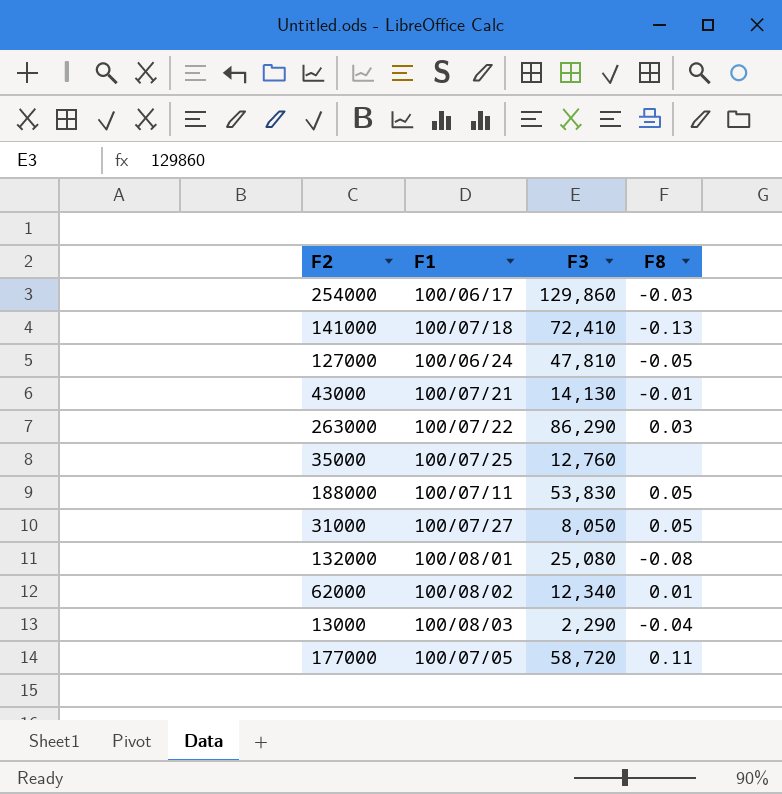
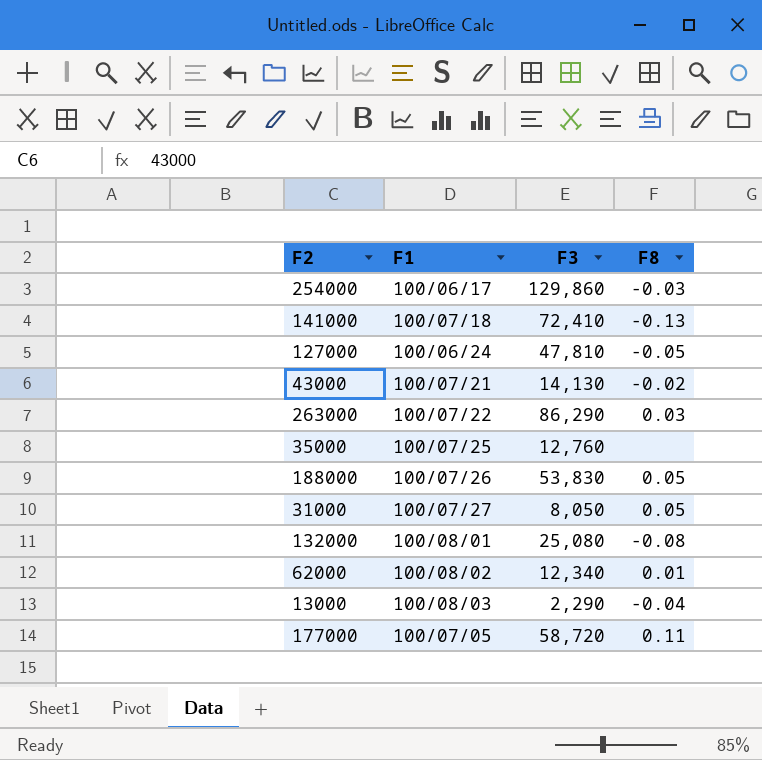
43000 | F8: -0.01 -> -0.02
188000 | F1: 100/07/11 -> 100/07/26

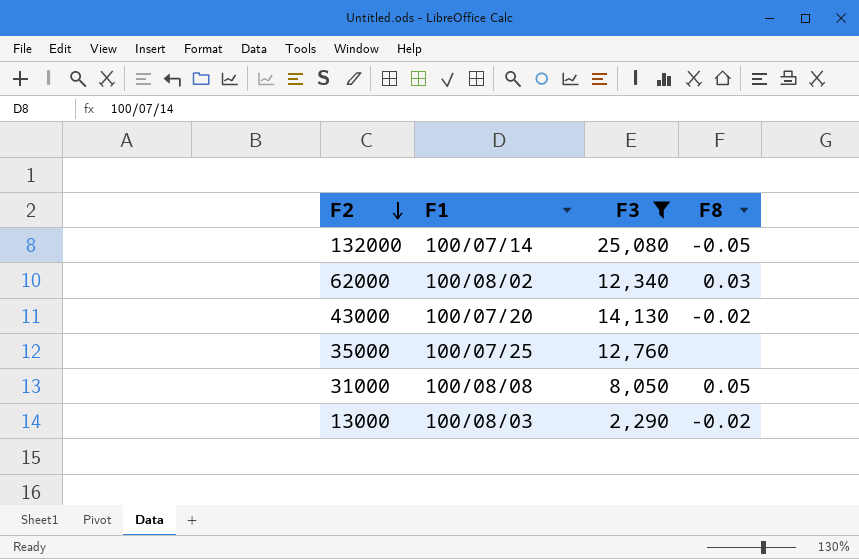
filter: none -> F3 <= 25,080
row order: none -> F2 descending
132000 | F1: 100/08/01 -> 100/07/14
132000 | F8: -0.08 -> -0.05
62000 | F8: 0.01 -> 0.03
43000 | F1: 100/07/21 -> 100/07/20
31000 | F1: 100/07/27 -> 100/08/08
13000 | F8: -0.04 -> -0.02

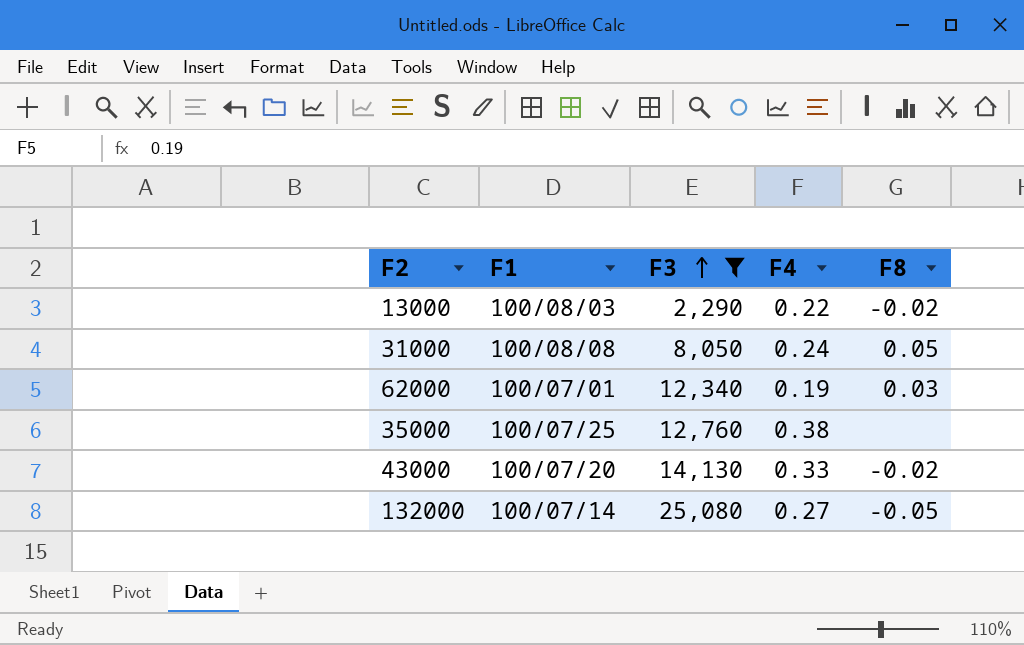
row order: F2 descending -> F3 ascending
column F4 | position: none -> 4
62000 | F1: 100/08/02 -> 100/07/01

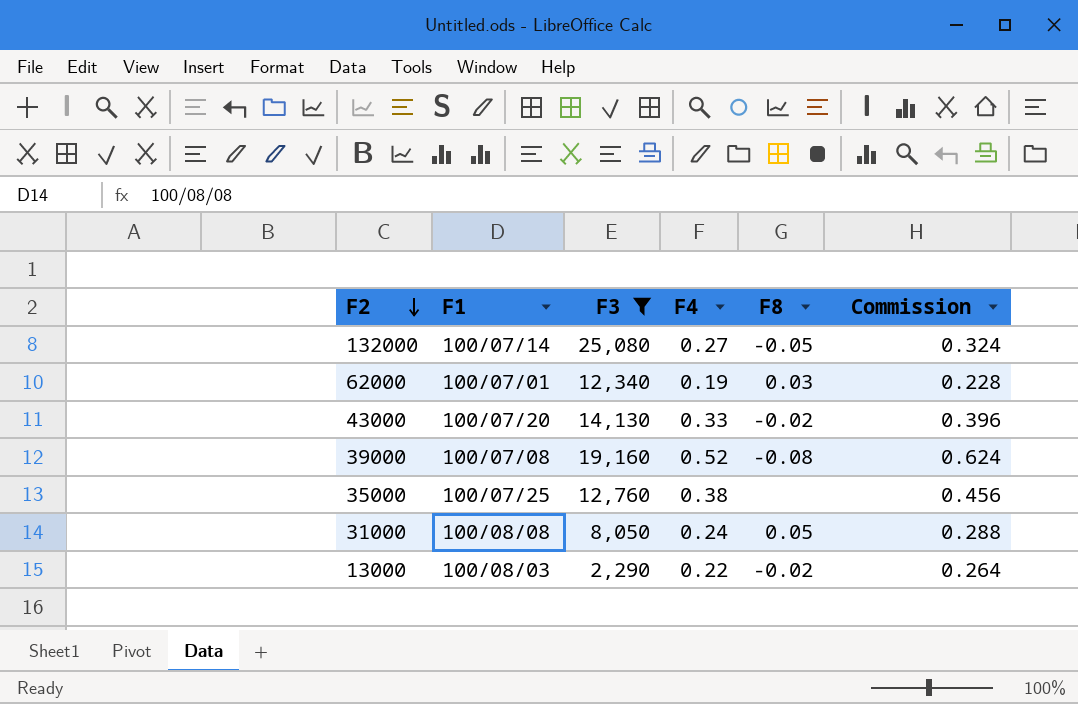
row order: F3 ascending -> F2 descending
column Commission | formula: none -> [F4] * 1.2
row 39000: none -> 100/07/08 | 19,160 | 0.52 | -0.08 | 0.624

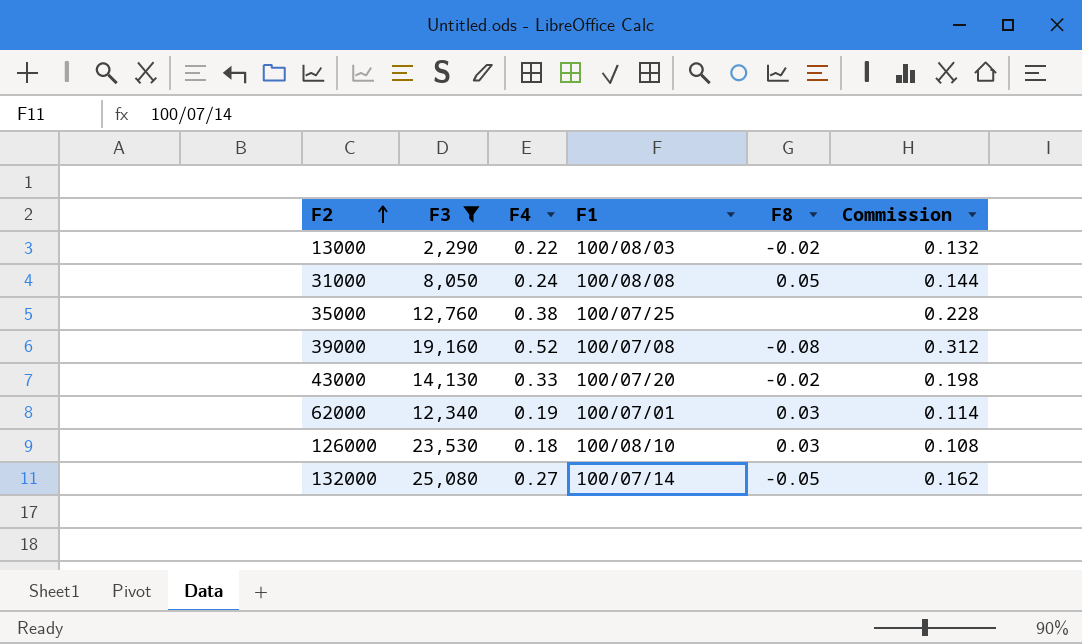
row order: F2 descending -> F2 ascending
column F1 | position: 2 -> 4
column Commission | formula: [F4] * 1.2 -> [F4] * 0.6
row 126000: none -> 23,530 | 0.18 | 100/08/10 | 0.03 | 0.108

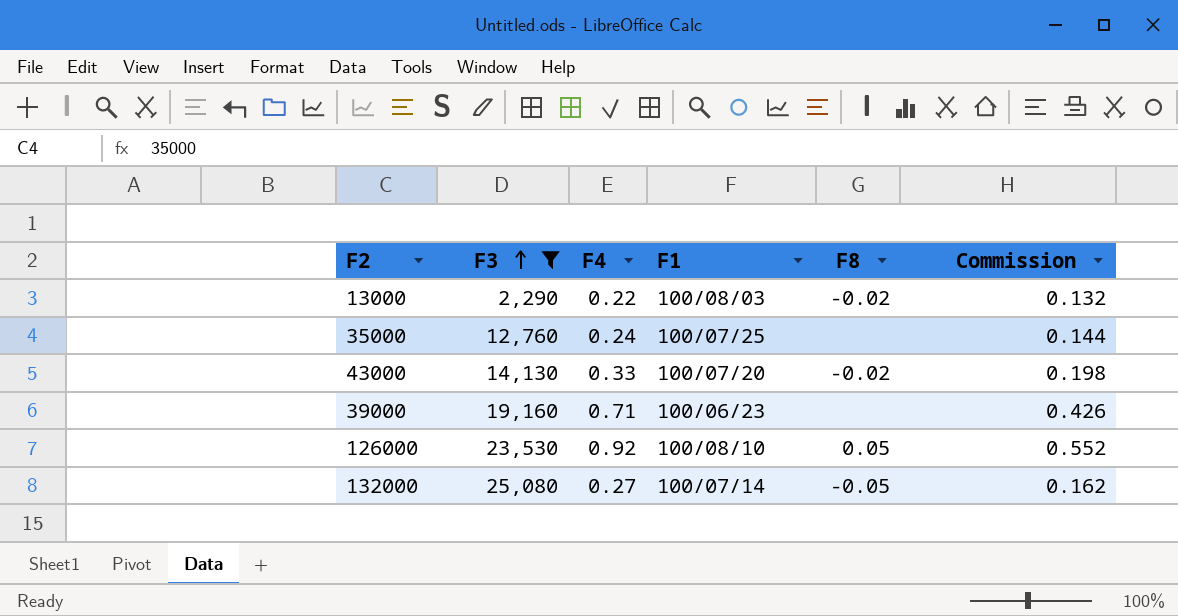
row order: F2 ascending -> F3 ascending
row 31000: 8,050 | 0.24 | 100/08/08 | 0.05 | 0.144 -> none
row 62000: 12,340 | 0.19 | 100/07/01 | 0.03 | 0.114 -> none
35000 | F4: 0.38 -> 0.24
35000 | Commission: 0.228 -> 0.144
39000 | F4: 0.52 -> 0.71
39000 | F1: 100/07/08 -> 100/06/23
39000 | F8: -0.08 -> none
39000 | Commission: 0.312 -> 0.426
126000 | F4: 0.18 -> 0.92
126000 | F8: 0.03 -> 0.05
126000 | Commission: 0.108 -> 0.552

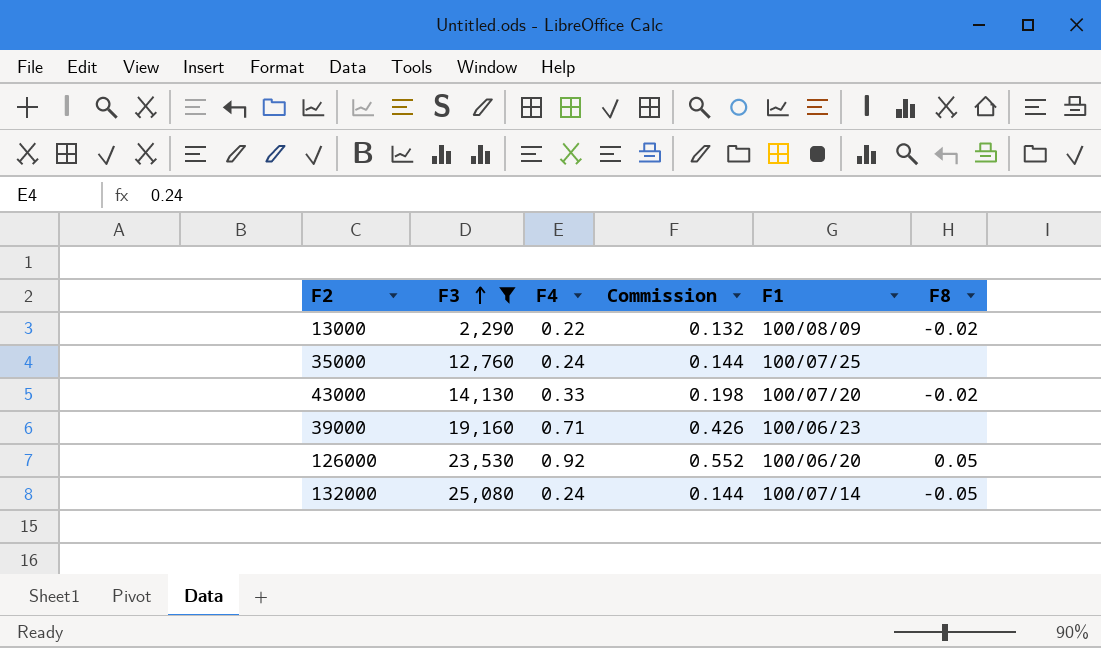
column Commission | position: 6 -> 4
13000 | F1: 100/08/03 -> 100/08/09
126000 | F1: 100/08/10 -> 100/06/20
132000 | F4: 0.27 -> 0.24
132000 | Commission: 0.162 -> 0.144

